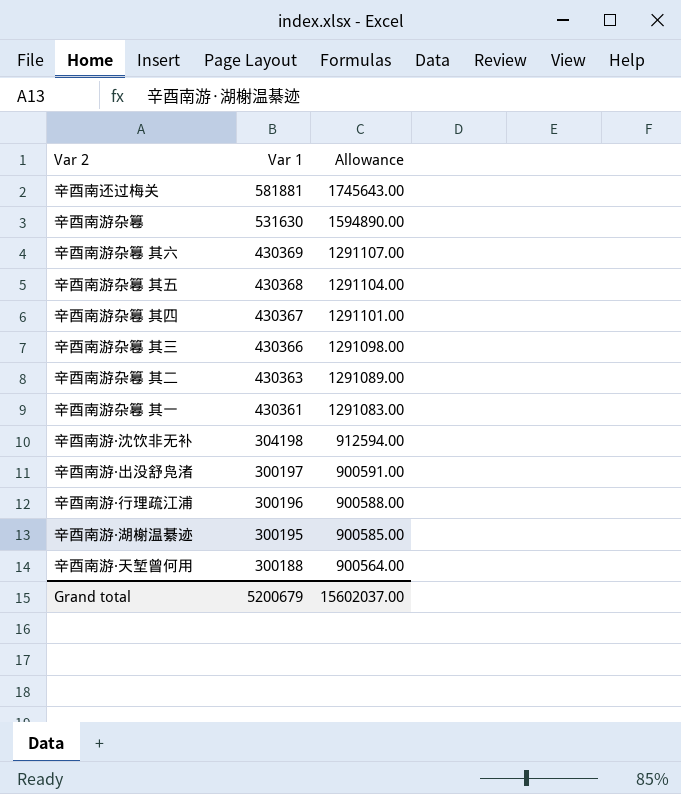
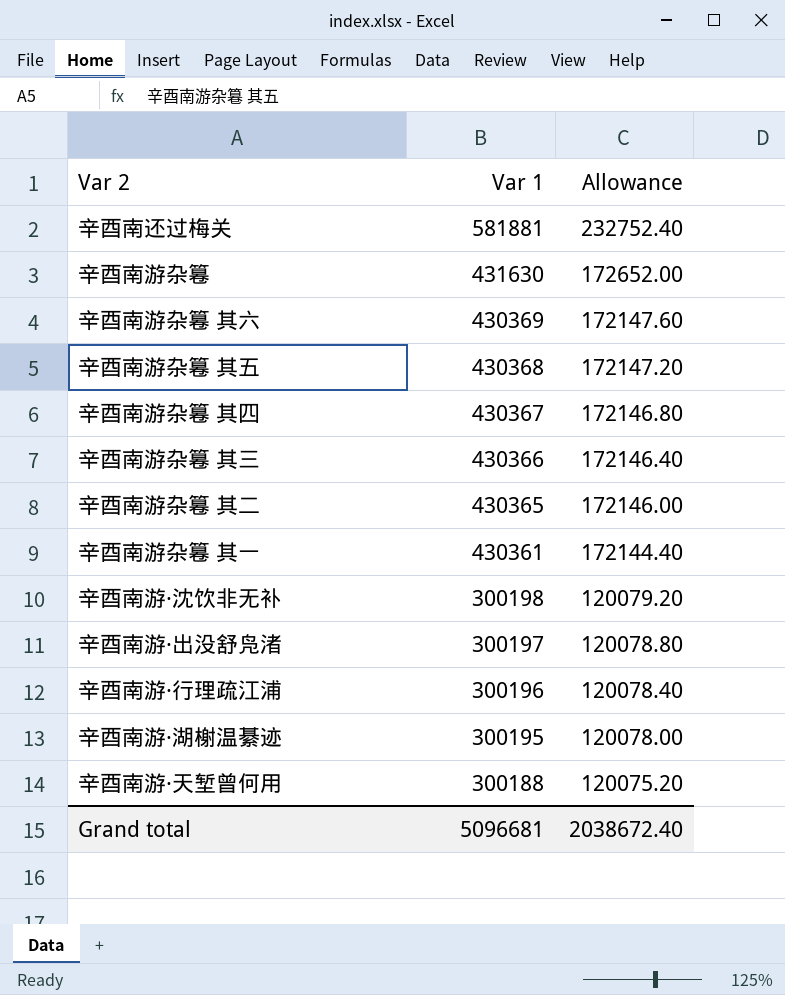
column Allowance | formula: [Var 1] * 3 -> [Var 1] * 0.4
辛酉南游杂篹 | Var 1: 531630 -> 431630
辛酉南游杂篹 其二 | Var 1: 430363 -> 430365
辛酉南游·沈饮非无补 | Var 1: 304198 -> 300198
Grand total | Var 1: 5200679 -> 5096681
Grand total | Allowance: 15602037.00 -> 2038672.40

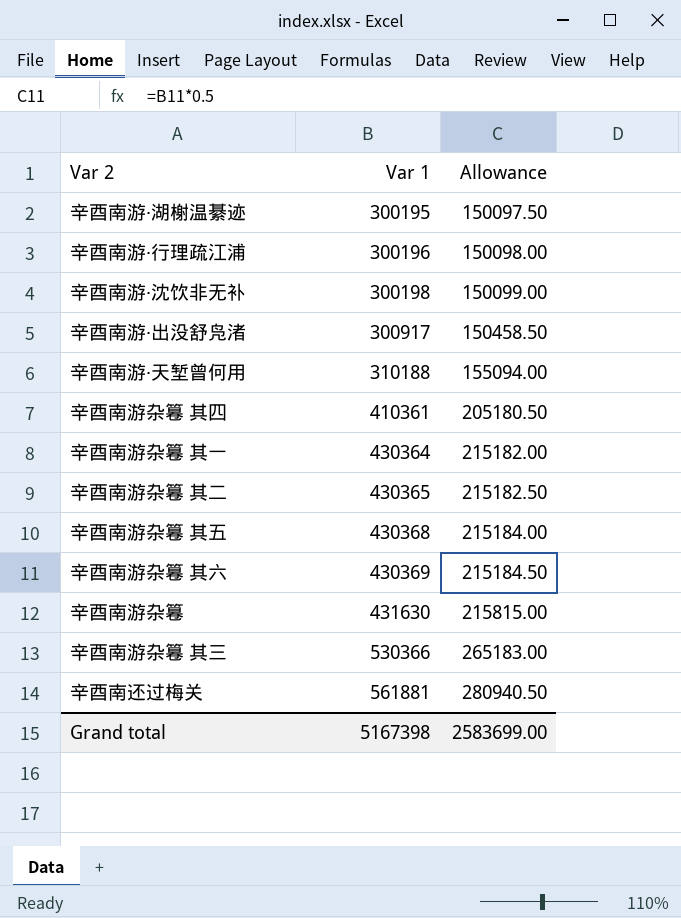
row order: Var 1 descending -> Var 1 ascending
column Allowance | formula: [Var 1] * 0.4 -> [Var 1] * 0.5
辛酉南游·出没舒凫渚 | Var 1: 300197 -> 300917
辛酉南游·天堑曾何用 | Var 1: 300188 -> 310188
辛酉南游杂篹 其四 | Var 1: 430367 -> 410361
辛酉南游杂篹 其一 | Var 1: 430361 -> 430364
辛酉南游杂篹 其三 | Var 1: 430366 -> 530366
辛酉南还过梅关 | Var 1: 581881 -> 561881
Grand total | Var 1: 5096681 -> 5167398
Grand total | Allowance: 2038672.40 -> 2583699.00

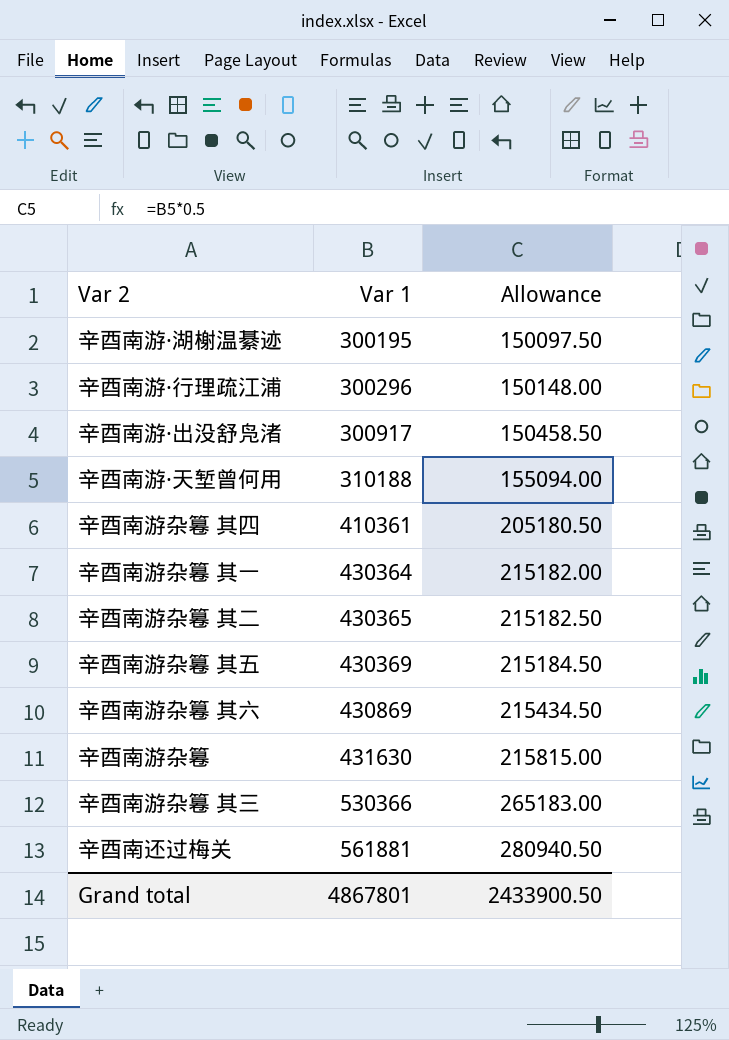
row 辛酉南游·沈饮非无补: 300198 | 150099.00 -> none
辛酉南游·行理疏江浦 | Var 1: 300196 -> 300296
辛酉南游·行理疏江浦 | Allowance: 150098.00 -> 150148.00
辛酉南游杂篹 其五 | Var 1: 430368 -> 430369
辛酉南游杂篹 其五 | Allowance: 215184.00 -> 215184.50
辛酉南游杂篹 其六 | Var 1: 430369 -> 430869
辛酉南游杂篹 其六 | Allowance: 215184.50 -> 215434.50
Grand total | Var 1: 5167398 -> 4867801
Grand total | Allowance: 2583699.00 -> 2433900.50

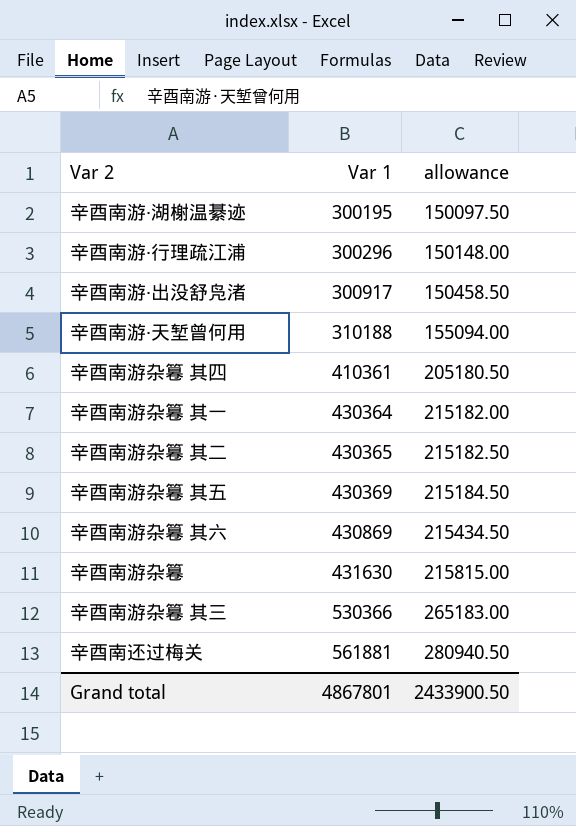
column name: Allowance -> allowance

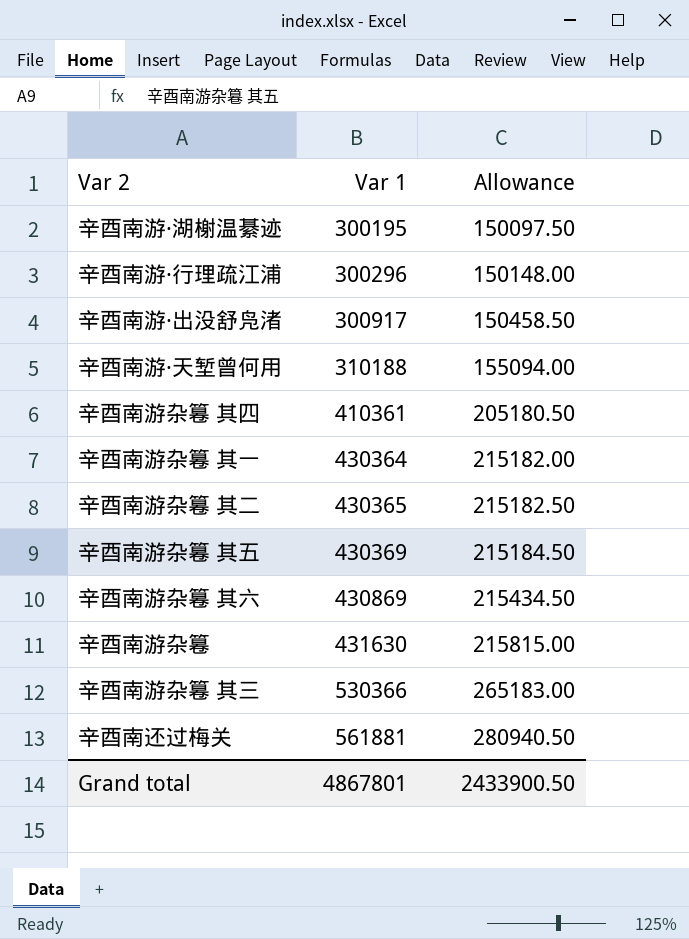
column name: allowance -> Allowance

